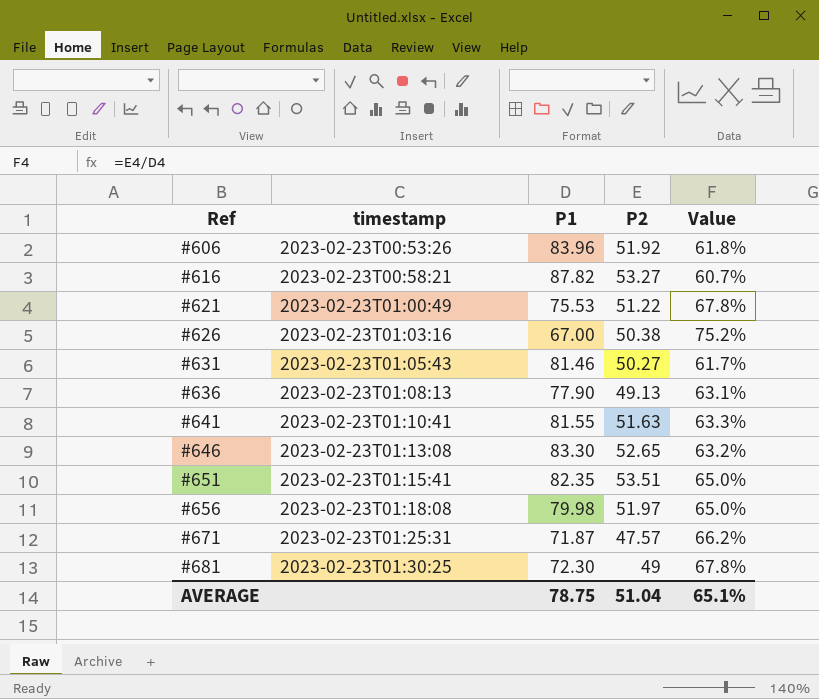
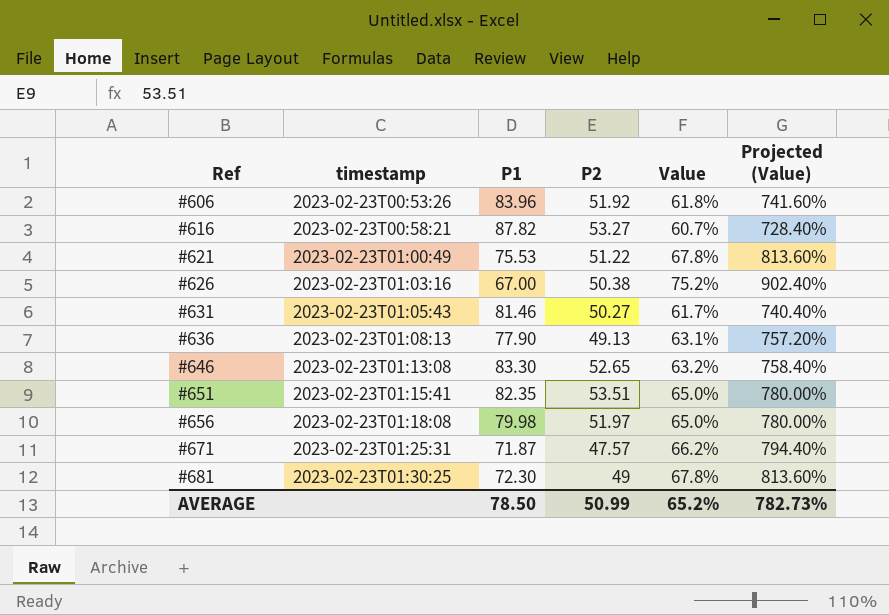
column Projected (Value) | formula: none -> [Value] * 12
row #641: 2023-02-23T01:10:41 | 81.55 | 51.63 | 63.3% -> none
AVERAGE | P1: 78.75 -> 78.50
AVERAGE | P2: 51.04 -> 50.99
AVERAGE | Value: 65.1% -> 65.2%

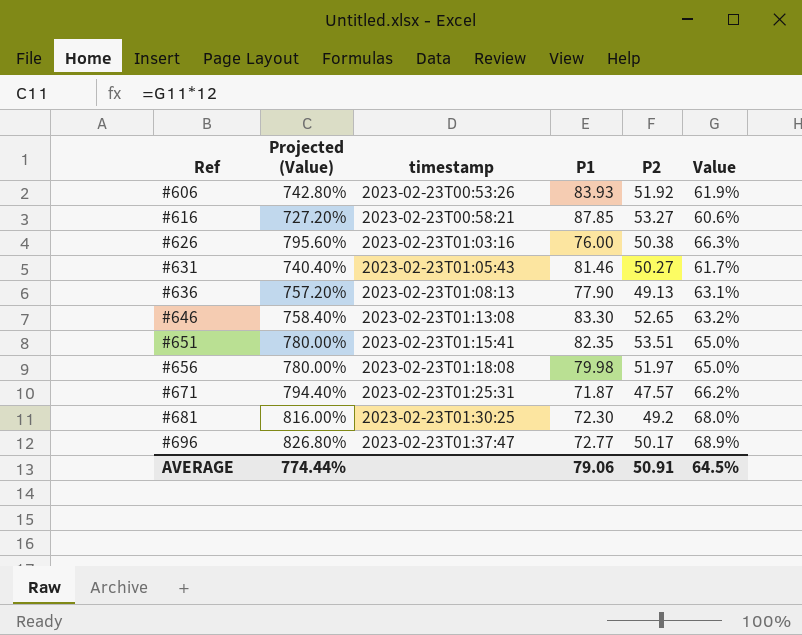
column Projected (Value) | position: 6 -> 2
row #621: 2023-02-23T01:00:49 | 75.53 | 51.22 | 67.8% | 813.60% -> none
#606 | Projected (Value): 741.60% -> 742.80%
#606 | P1: 83.96 -> 83.93
#606 | Value: 61.8% -> 61.9%
#616 | Projected (Value): 728.40% -> 727.20%
#616 | P1: 87.82 -> 87.85
#616 | Value: 60.7% -> 60.6%
#626 | Projected (Value): 902.40% -> 795.60%
#626 | P1: 67.00 -> 76.00
#626 | Value: 75.2% -> 66.3%
#681 | Projected (Value): 813.60% -> 816.00%
#681 | P2: 49 -> 49.2
#681 | Value: 67.8% -> 68.0%
row #696: none -> 826.80% | 2023-02-23T01:37:47 | 72.77 | 50.17 | 68.9%
AVERAGE | Projected (Value): 782.73% -> 774.44%
AVERAGE | P1: 78.50 -> 79.06
AVERAGE | P2: 50.99 -> 50.91
AVERAGE | Value: 65.2% -> 64.5%

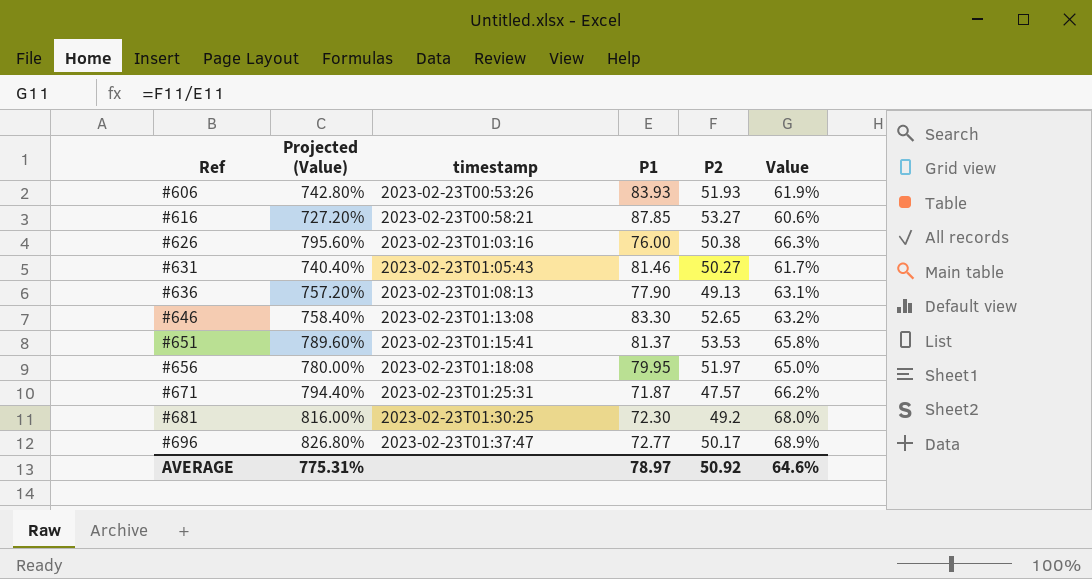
#606 | P2: 51.92 -> 51.93
#651 | Projected (Value): 780.00% -> 789.60%
#651 | P1: 82.35 -> 81.37
#651 | P2: 53.51 -> 53.53
#651 | Value: 65.0% -> 65.8%
#656 | P1: 79.98 -> 79.95
AVERAGE | Projected (Value): 774.44% -> 775.31%
AVERAGE | P1: 79.06 -> 78.97
AVERAGE | P2: 50.91 -> 50.92
AVERAGE | Value: 64.5% -> 64.6%

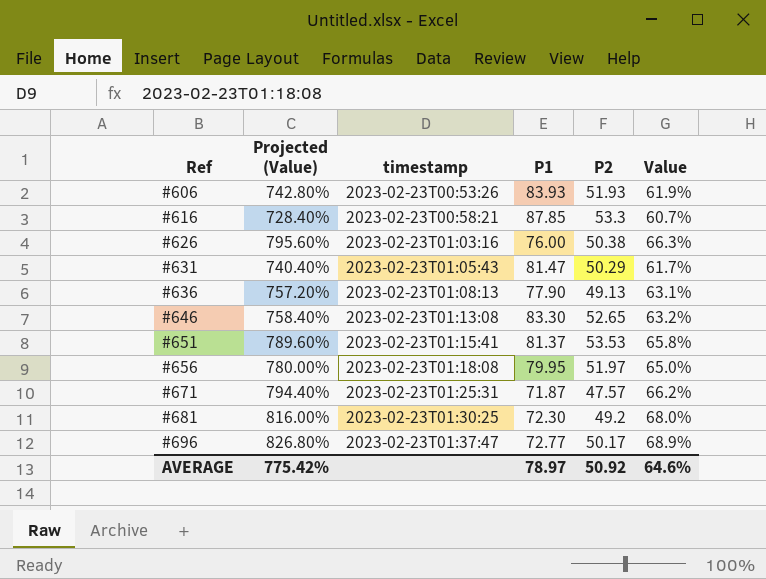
#616 | Projected (Value): 727.20% -> 728.40%
#616 | P2: 53.27 -> 53.3
#616 | Value: 60.6% -> 60.7%
#631 | P1: 81.46 -> 81.47
#631 | P2: 50.27 -> 50.29
AVERAGE | Projected (Value): 775.31% -> 775.42%

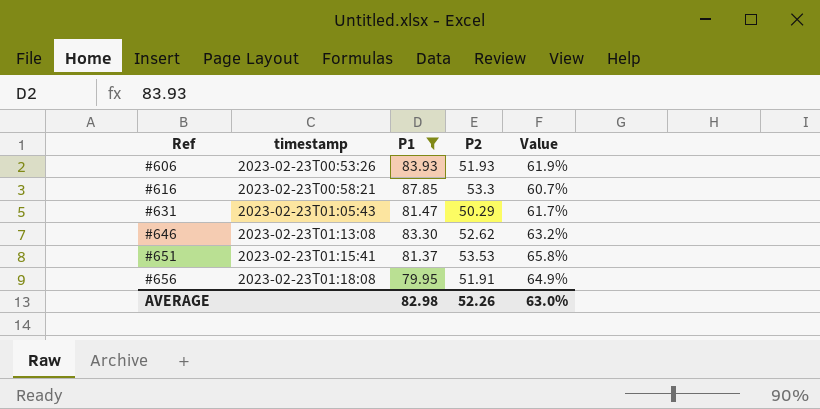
filter: none -> P1 >= 79.95
column Projected (Value) | formula: [Value] * 12 -> none
#646 | P2: 52.65 -> 52.62
#656 | P2: 51.97 -> 51.91
#656 | Value: 65.0% -> 64.9%
AVERAGE | P1: 78.97 -> 82.98
AVERAGE | P2: 50.92 -> 52.26
AVERAGE | Value: 64.6% -> 63.0%

